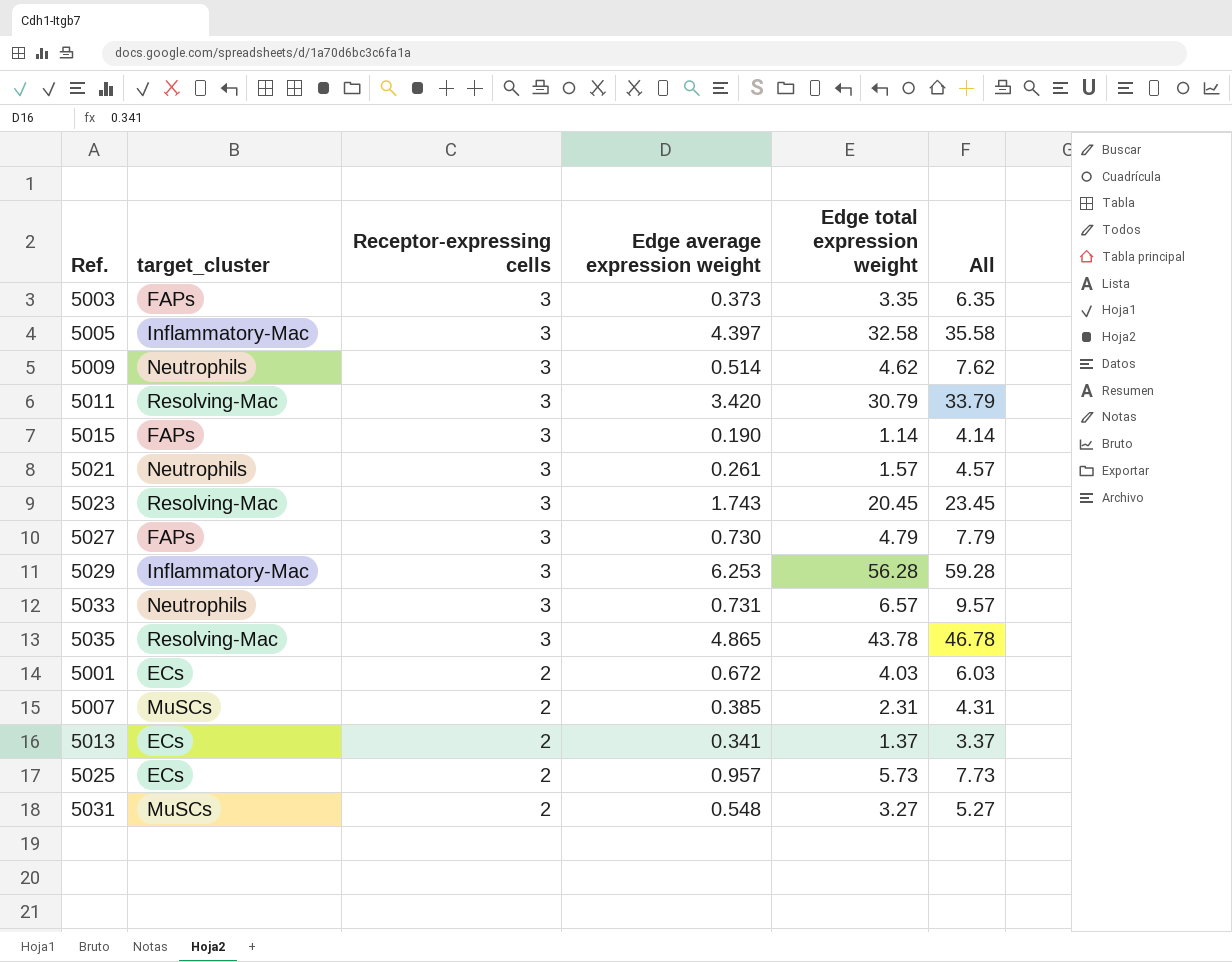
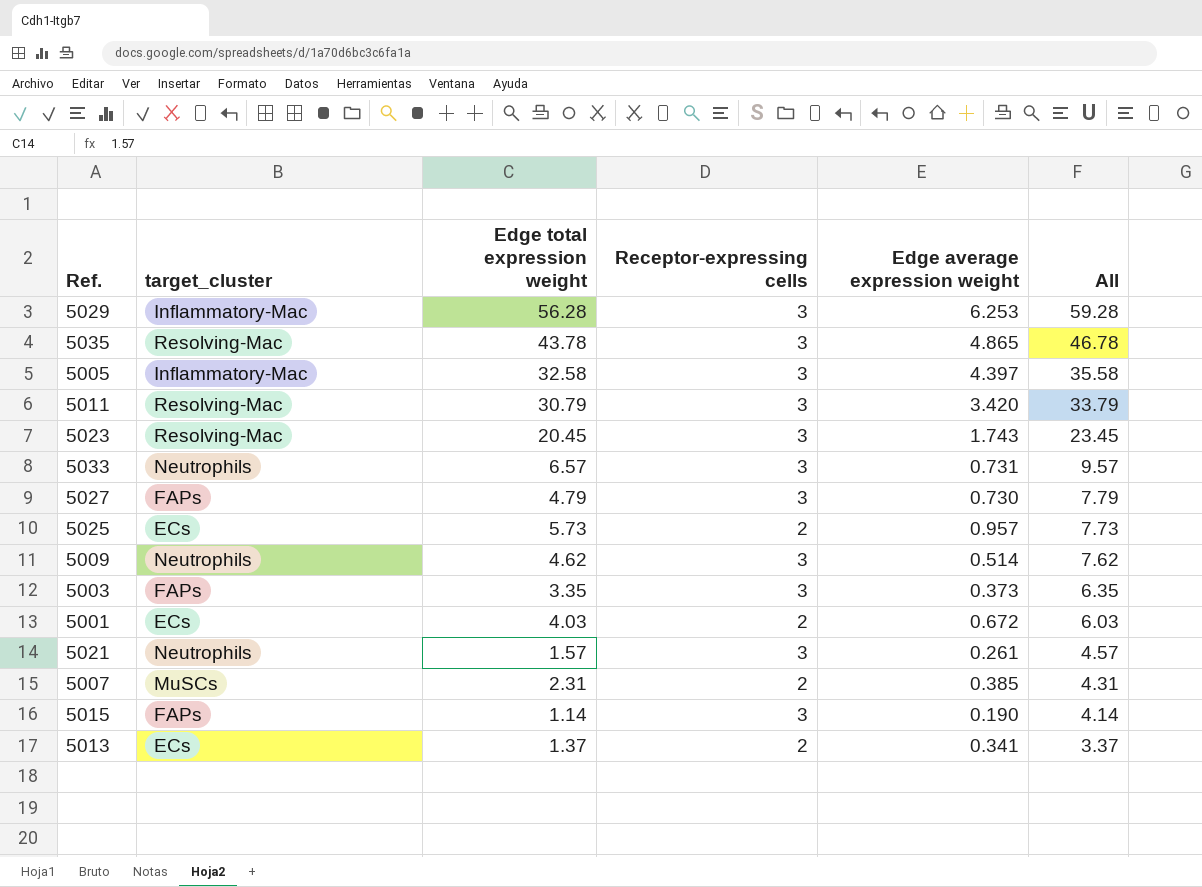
row order: Receptor-expressing cells descending -> All descending
column Edge total expression weight | position: 5 -> 3
row 5031: MuSCs | 2 | 0.548 | 3.27 | 5.27 -> none

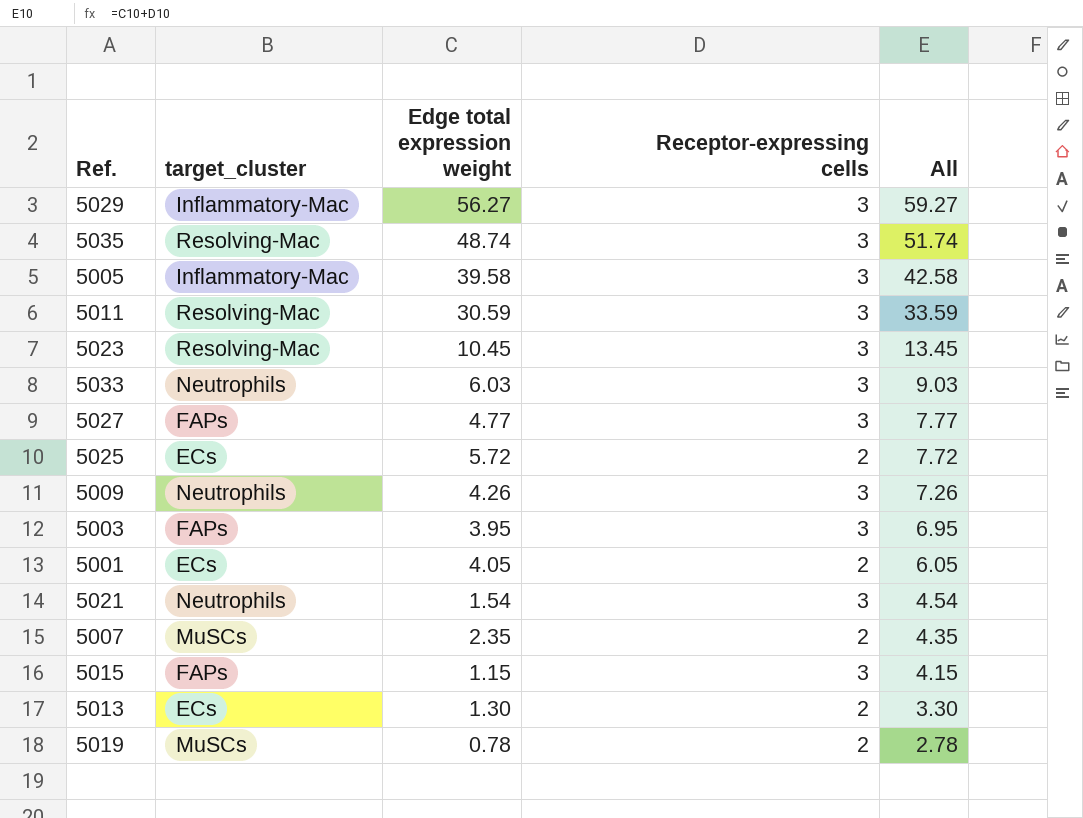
column Edge average expression weight | position: 5 -> none
5029 | Edge total expression weight: 56.28 -> 56.27
5029 | All: 59.28 -> 59.27
5035 | Edge total expression weight: 43.78 -> 48.74
5035 | All: 46.78 -> 51.74
5005 | Edge total expression weight: 32.58 -> 39.58
5005 | All: 35.58 -> 42.58
5011 | Edge total expression weight: 30.79 -> 30.59
5011 | All: 33.79 -> 33.59
5023 | Edge total expression weight: 20.45 -> 10.45
5023 | All: 23.45 -> 13.45
5033 | Edge total expression weight: 6.57 -> 6.03
5033 | All: 9.57 -> 9.03
5027 | Edge total expression weight: 4.79 -> 4.77
5027 | All: 7.79 -> 7.77
5025 | Edge total expression weight: 5.73 -> 5.72
5025 | All: 7.73 -> 7.72
5009 | Edge total expression weight: 4.62 -> 4.26
5009 | All: 7.62 -> 7.26
5003 | Edge total expression weight: 3.35 -> 3.95
5003 | All: 6.35 -> 6.95
5001 | Edge total expression weight: 4.03 -> 4.05
5001 | All: 6.03 -> 6.05
5021 | Edge total expression weight: 1.57 -> 1.54
5021 | All: 4.57 -> 4.54
5007 | Edge total expression weight: 2.31 -> 2.35
5007 | All: 4.31 -> 4.35
5015 | Edge total expression weight: 1.14 -> 1.15
5015 | All: 4.14 -> 4.15
5013 | Edge total expression weight: 1.37 -> 1.30
5013 | All: 3.37 -> 3.30
row 5019: none -> MuSCs | 0.78 | 2 | 2.78

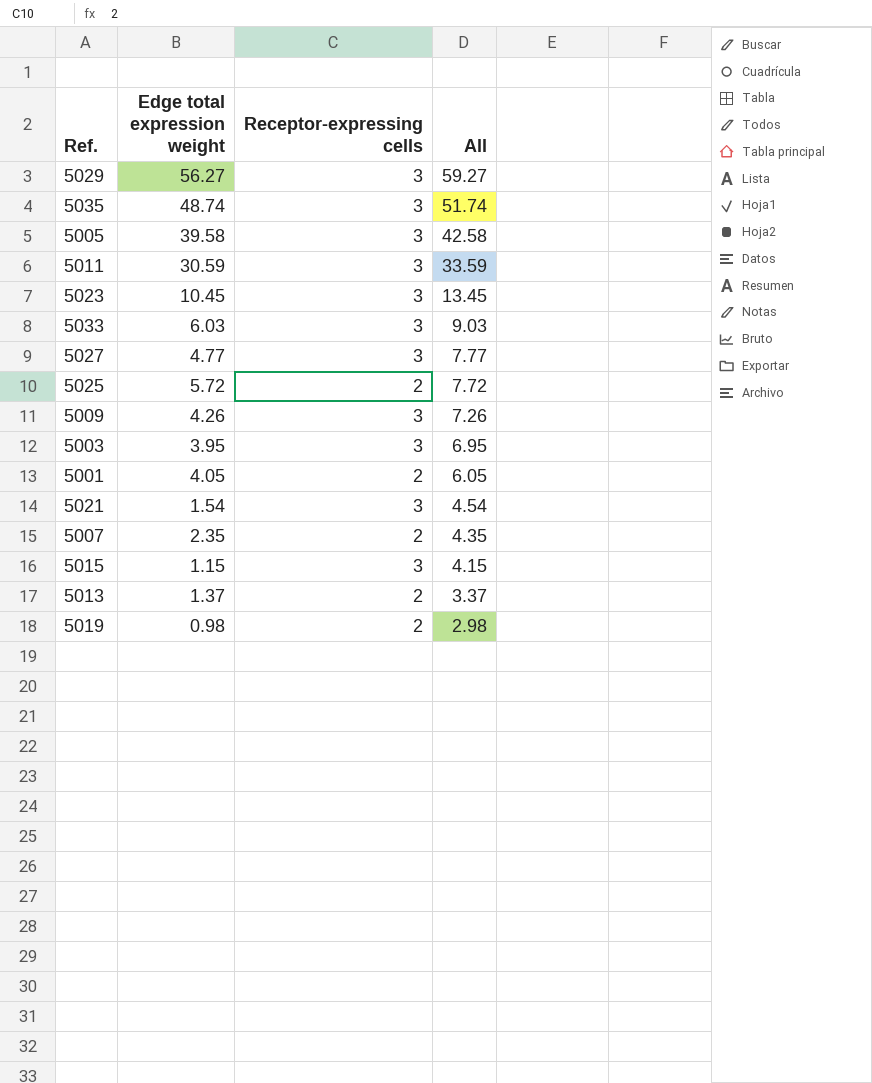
column target_cluster | position: 2 -> none
5013 | Edge total expression weight: 1.30 -> 1.37
5013 | All: 3.30 -> 3.37
5019 | Edge total expression weight: 0.78 -> 0.98
5019 | All: 2.78 -> 2.98

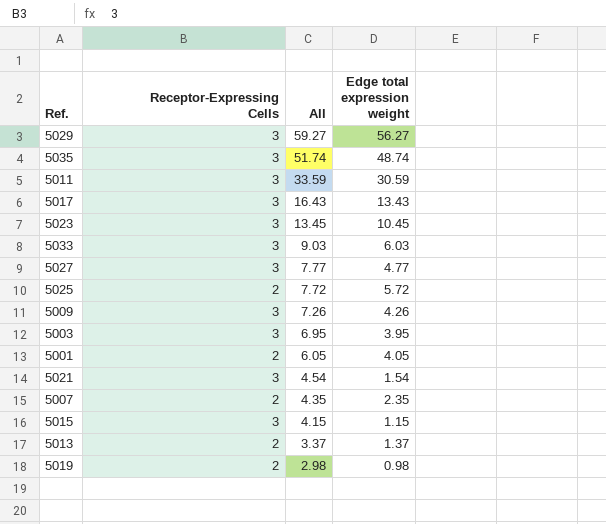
column name: Receptor-expressing cells -> Receptor-Expressing Cells
column Edge total expression weight | position: 2 -> 4
row 5005: 39.58 | 3 | 42.58 -> none
row 5017: none -> 3 | 16.43 | 13.43

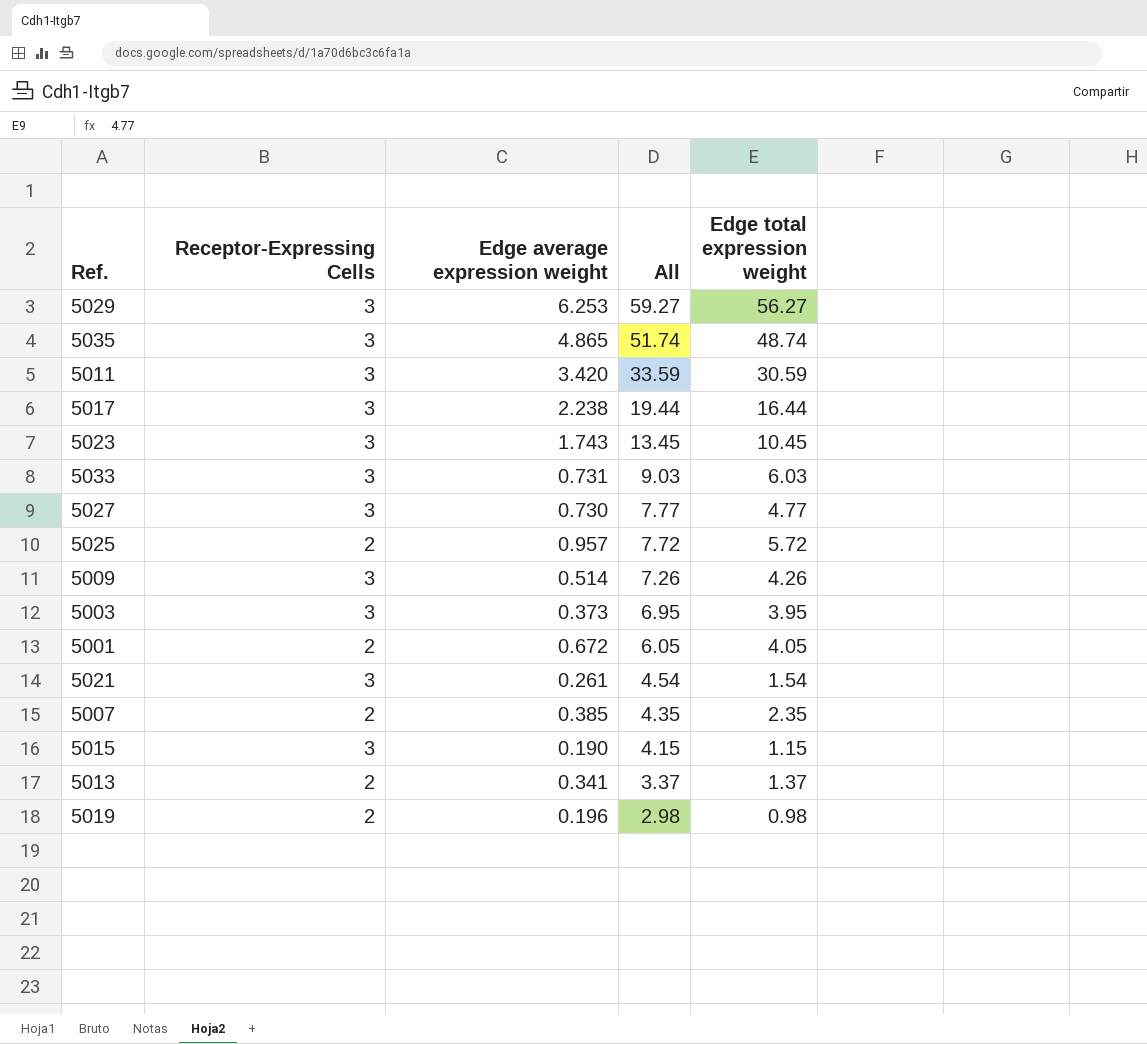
column Edge average expression weight | position: none -> 3
5017 | All: 16.43 -> 19.44
5017 | Edge total expression weight: 13.43 -> 16.44

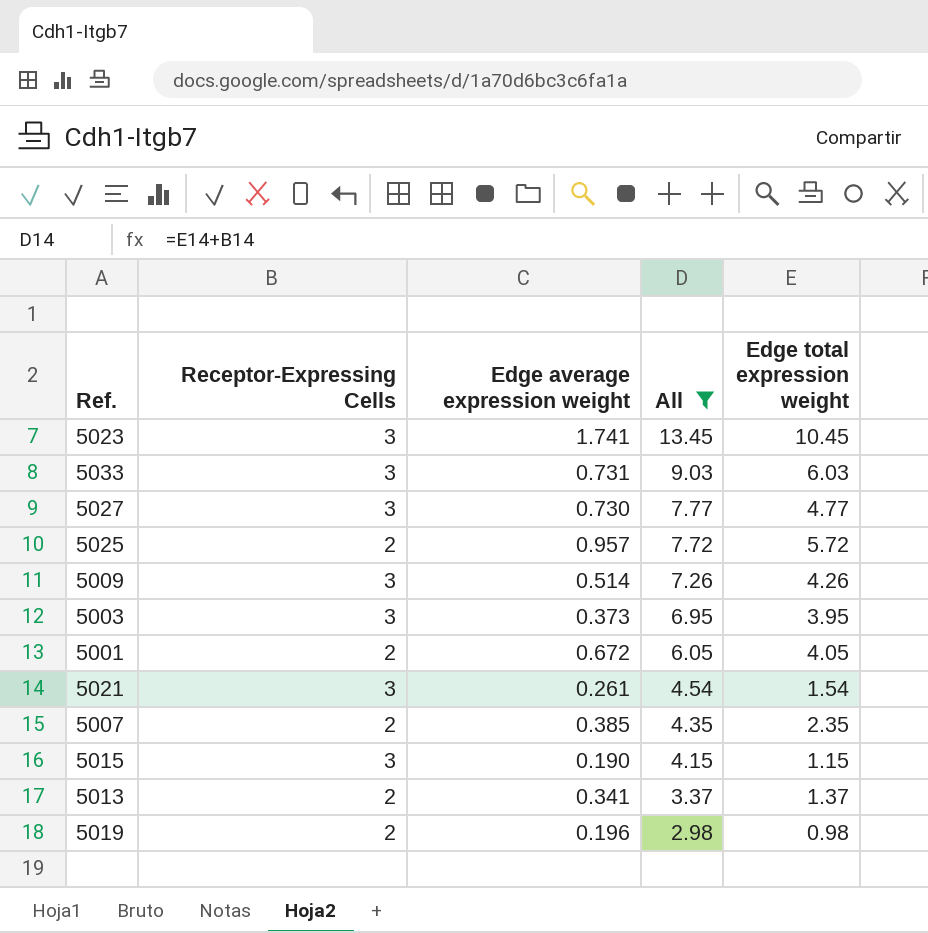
filter: none -> All <= 13.45
5023 | Edge average expression weight: 1.743 -> 1.741

